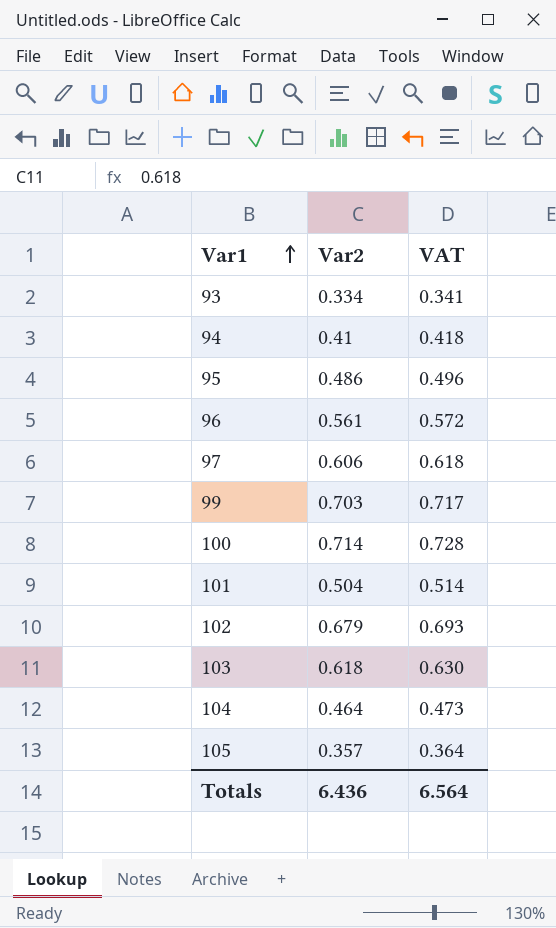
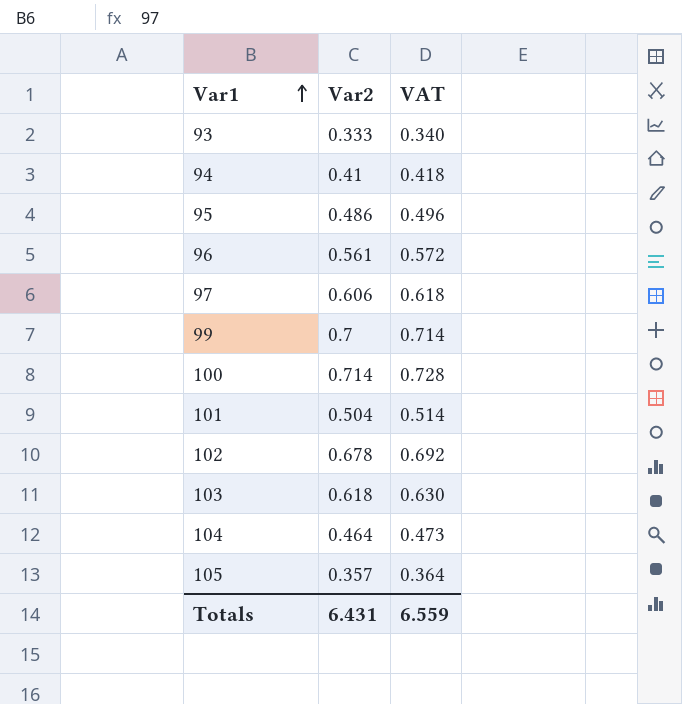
93 | Var2: 0.334 -> 0.333
93 | VAT: 0.341 -> 0.340
99 | Var2: 0.703 -> 0.7
99 | VAT: 0.717 -> 0.714
102 | Var2: 0.679 -> 0.678
102 | VAT: 0.693 -> 0.692
Totals | Var2: 6.436 -> 6.431
Totals | VAT: 6.564 -> 6.559

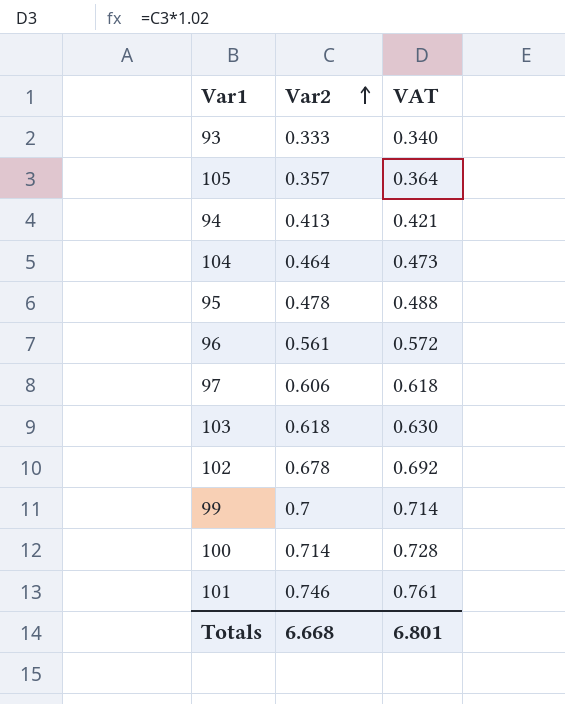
row order: Var1 ascending -> Var2 ascending
94 | Var2: 0.41 -> 0.413
94 | VAT: 0.418 -> 0.421
95 | Var2: 0.486 -> 0.478
95 | VAT: 0.496 -> 0.488
101 | Var2: 0.504 -> 0.746
101 | VAT: 0.514 -> 0.761
Totals | Var2: 6.431 -> 6.668
Totals | VAT: 6.559 -> 6.801

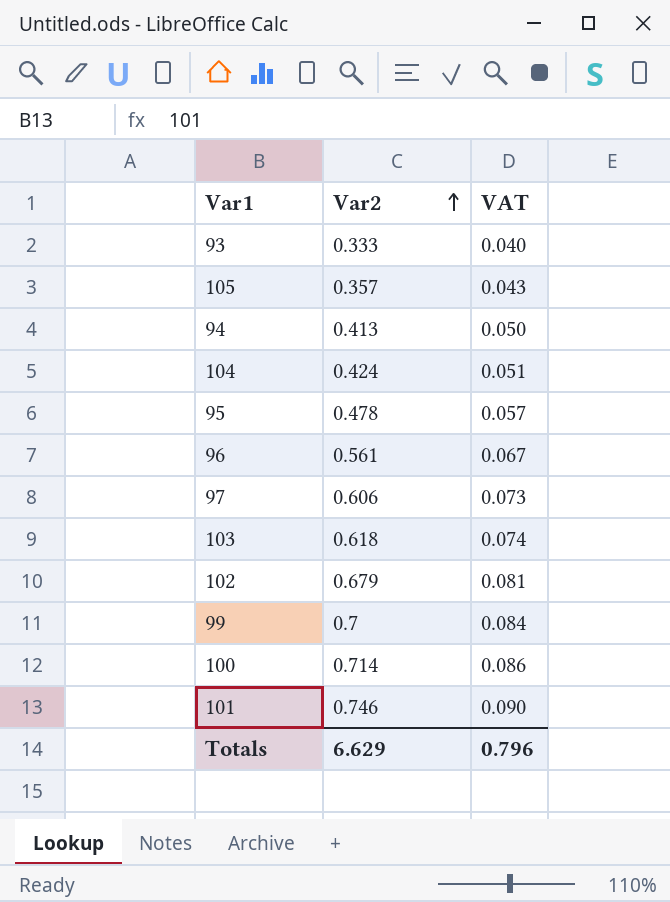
column VAT | formula: [Var2] * 1.02 -> [Var2] * 0.12
104 | Var2: 0.464 -> 0.424
102 | Var2: 0.678 -> 0.679
Totals | Var2: 6.668 -> 6.629
Totals | VAT: 6.801 -> 0.796

